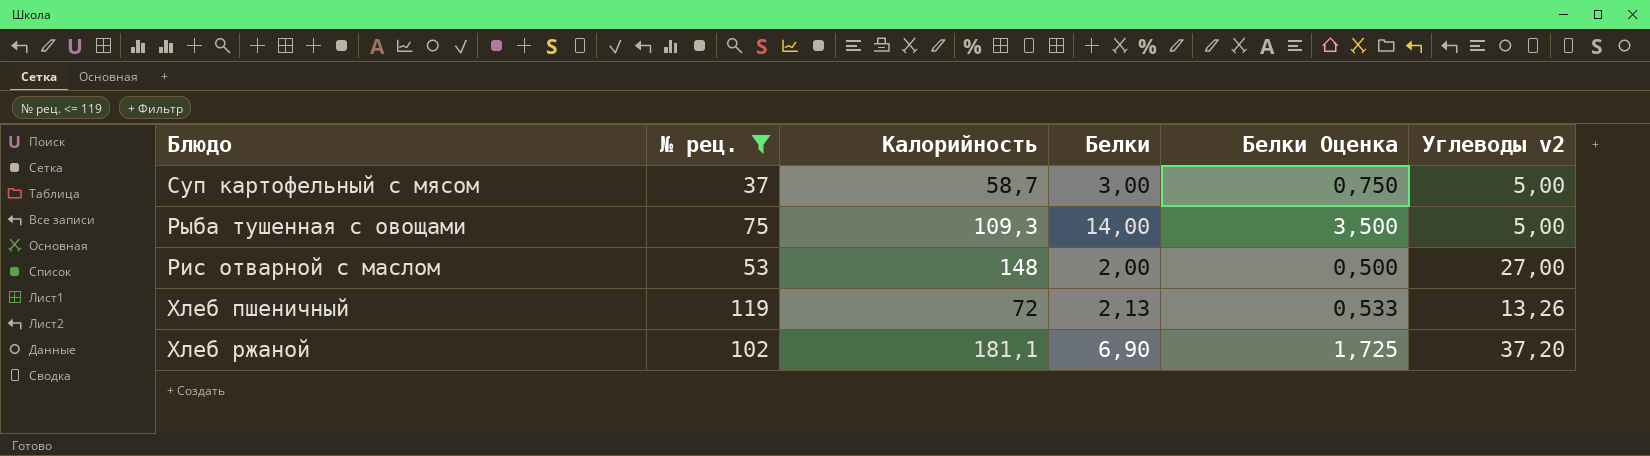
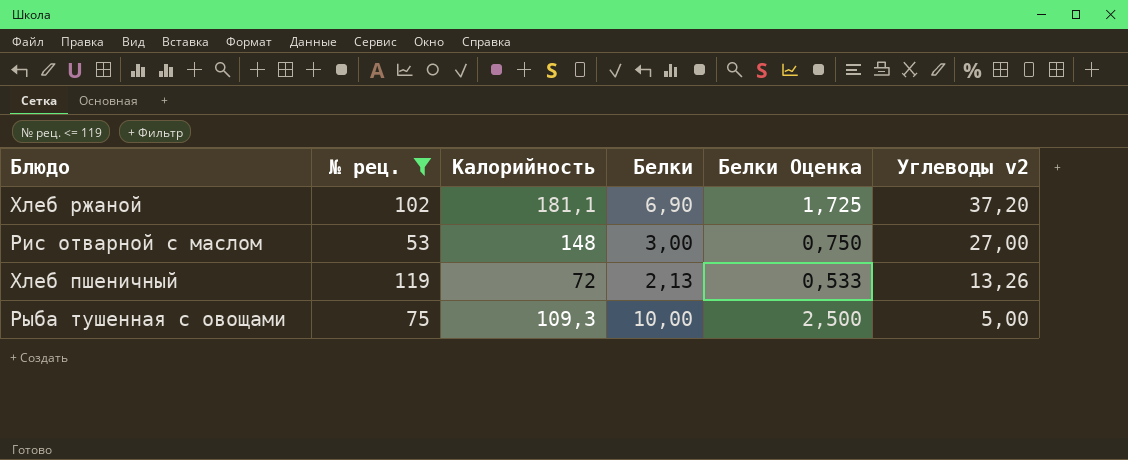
row order: none -> Углеводы v2 descending
row Суп картофельный с мясом: 37 | 58,7 | 3,00 | 0,750 | 5,00 -> none
Рис отварной с маслом | Белки: 2,00 -> 3,00
Рис отварной с маслом | Белки Оценка: 0,500 -> 0,750
Рыба тушенная с овощами | Белки: 14,00 -> 10,00
Рыба тушенная с овощами | Белки Оценка: 3,500 -> 2,500

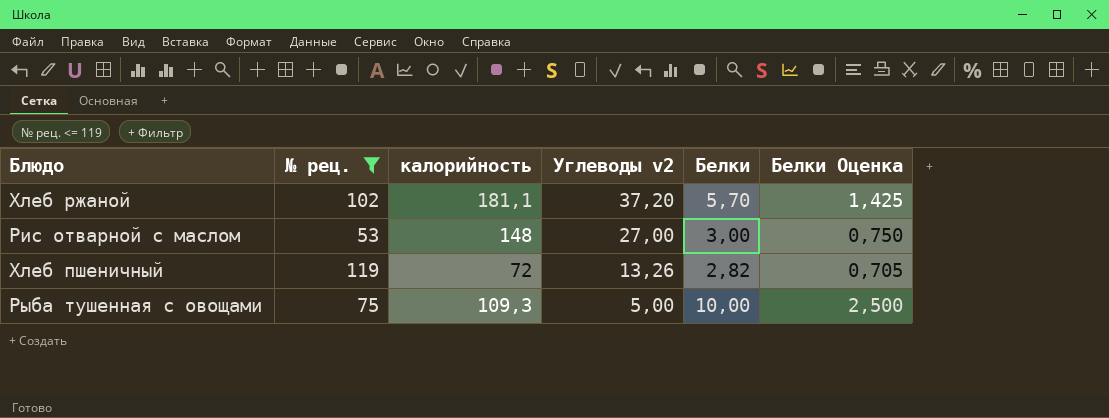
column name: Калорийность -> калорийность
column Углеводы v2 | position: 6 -> 4
Хлеб ржаной | Белки: 6,90 -> 5,70
Хлеб ржаной | Белки Оценка: 1,725 -> 1,425
Хлеб пшеничный | Белки: 2,13 -> 2,82
Хлеб пшеничный | Белки Оценка: 0,533 -> 0,705

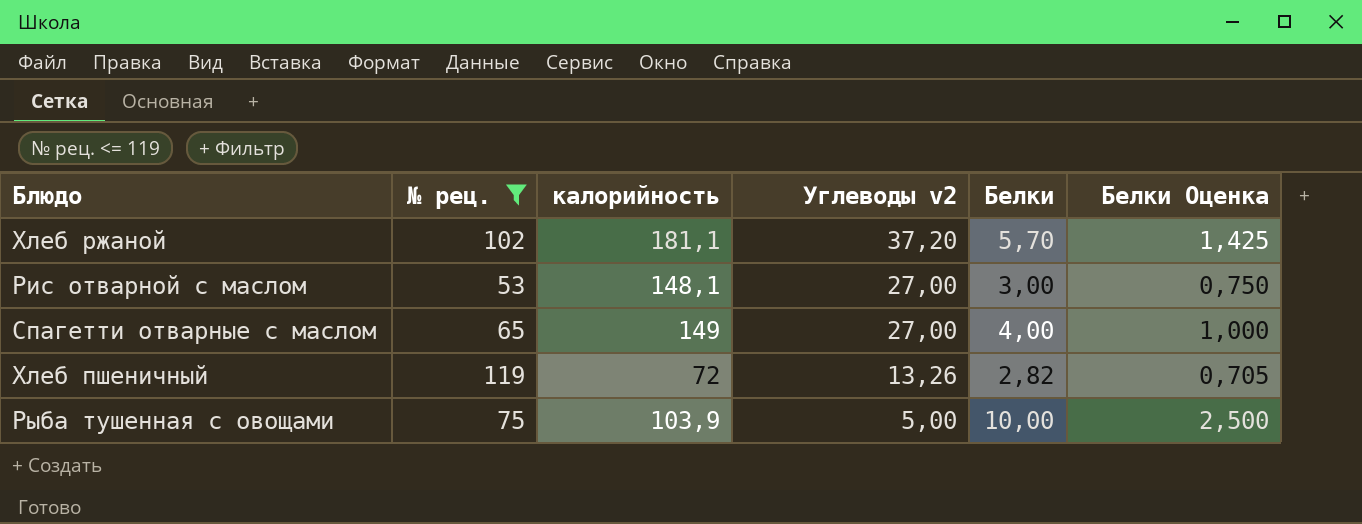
Рис отварной с маслом | калорийность: 148 -> 148,1
row Спагетти отварные с маслом: none -> 65 | 149 | 27,00 | 4,00 | 1,000
Рыба тушенная с овощами | калорийность: 109,3 -> 103,9

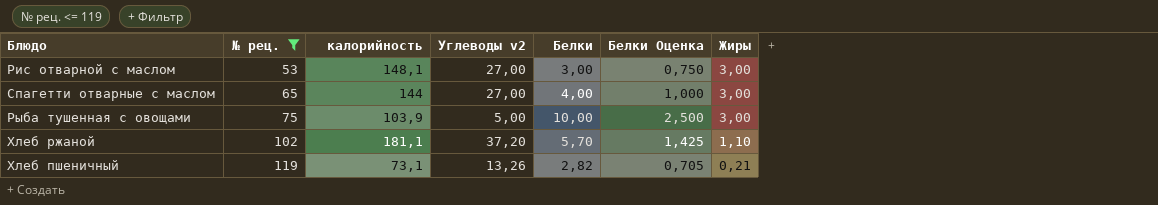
row order: Углеводы v2 descending -> № рец. ascending
column Жиры | position: none -> 7
Спагетти отварные с маслом | калорийность: 149 -> 144
Хлеб пшеничный | калорийность: 72 -> 73,1

